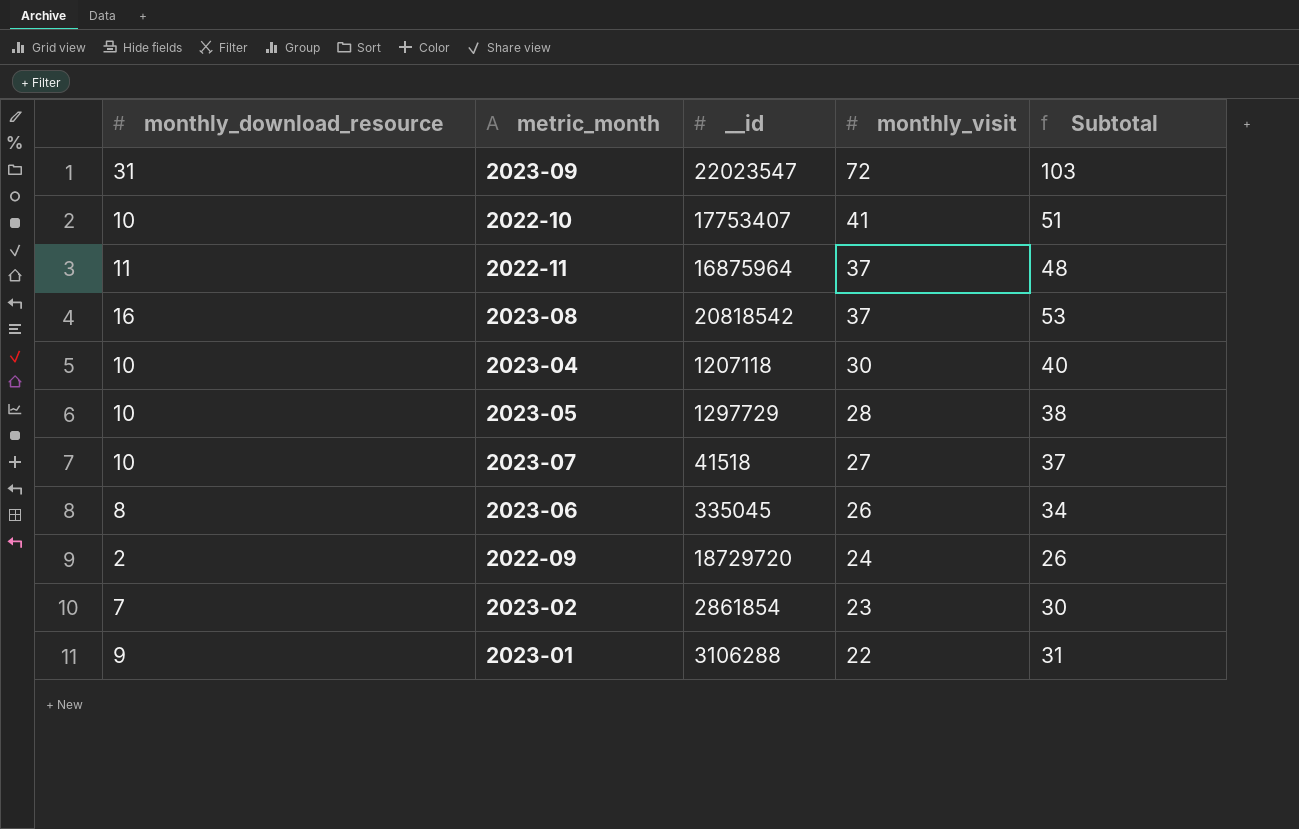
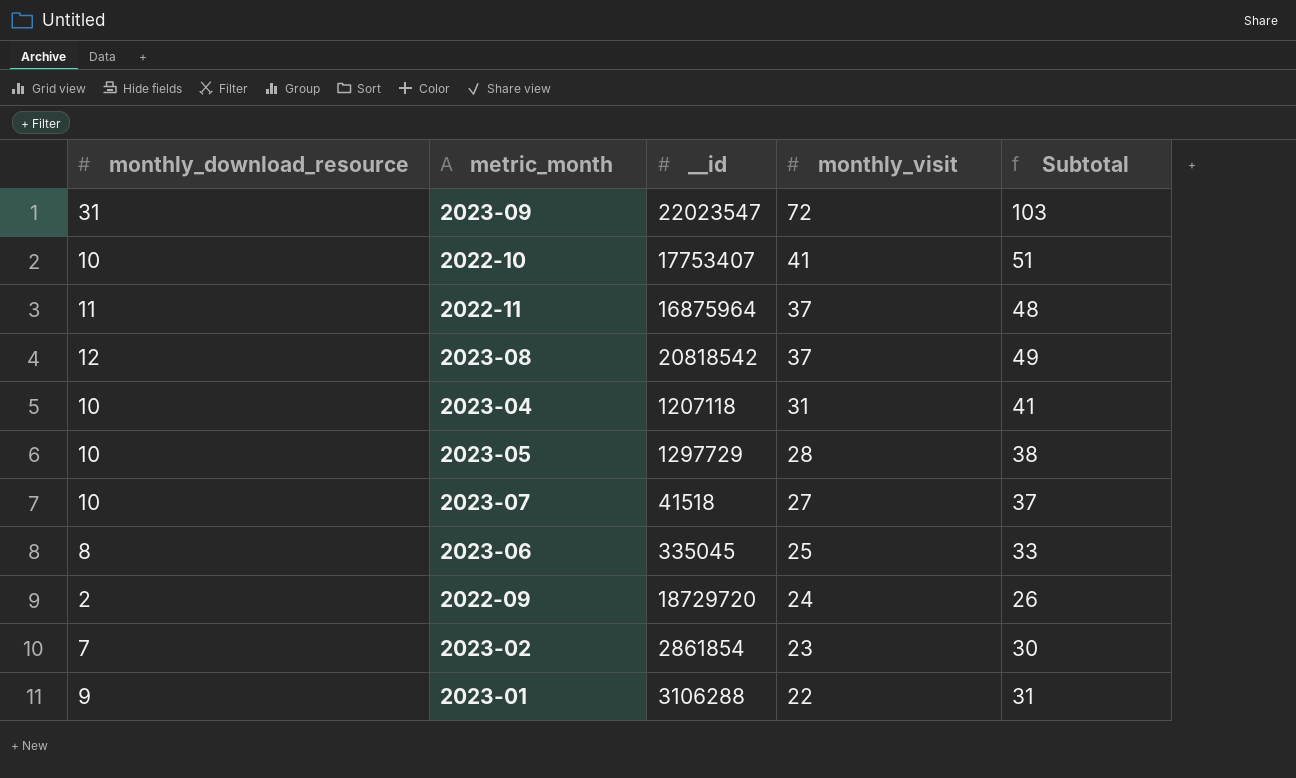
2023-08 | monthly_download_resource: 16 -> 12
2023-08 | Subtotal: 53 -> 49
2023-04 | monthly_visit: 30 -> 31
2023-04 | Subtotal: 40 -> 41
2023-06 | monthly_visit: 26 -> 25
2023-06 | Subtotal: 34 -> 33

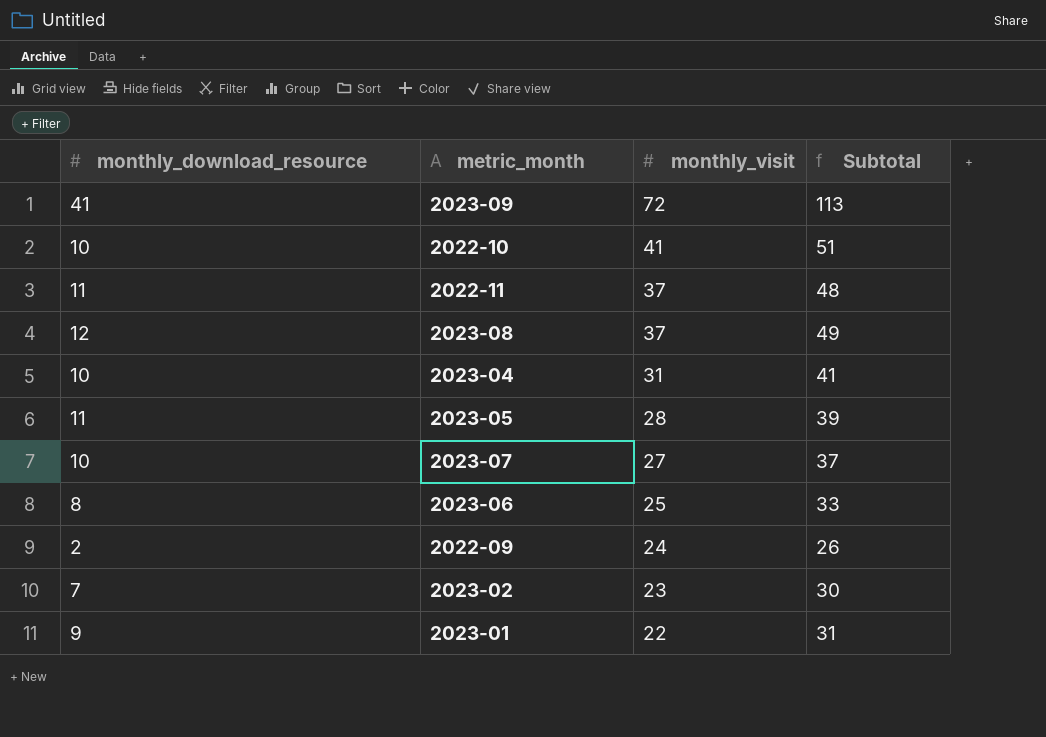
column __id | position: 3 -> none
2023-09 | monthly_download_resource: 31 -> 41
2023-09 | Subtotal: 103 -> 113
2023-05 | monthly_download_resource: 10 -> 11
2023-05 | Subtotal: 38 -> 39

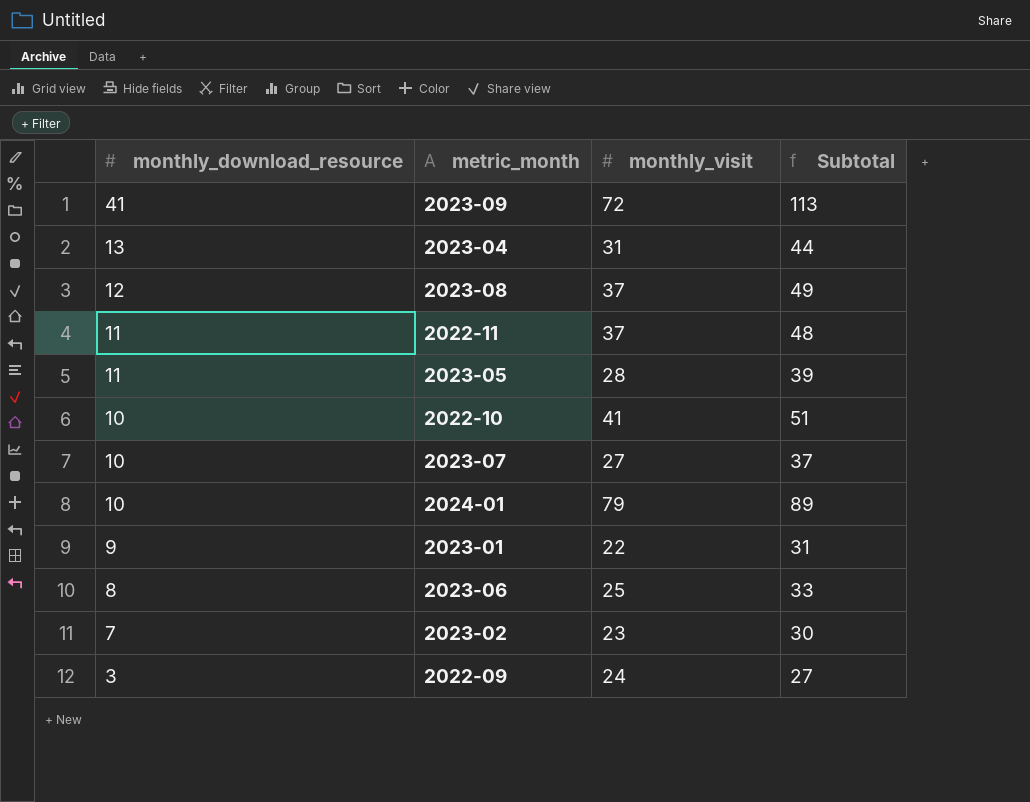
row order: monthly_visit descending -> monthly_download_resource descending
2023-04 | monthly_download_resource: 10 -> 13
2023-04 | Subtotal: 41 -> 44
row 2024-01: none -> 10 | 79 | 89
2022-09 | monthly_download_resource: 2 -> 3
2022-09 | Subtotal: 26 -> 27

